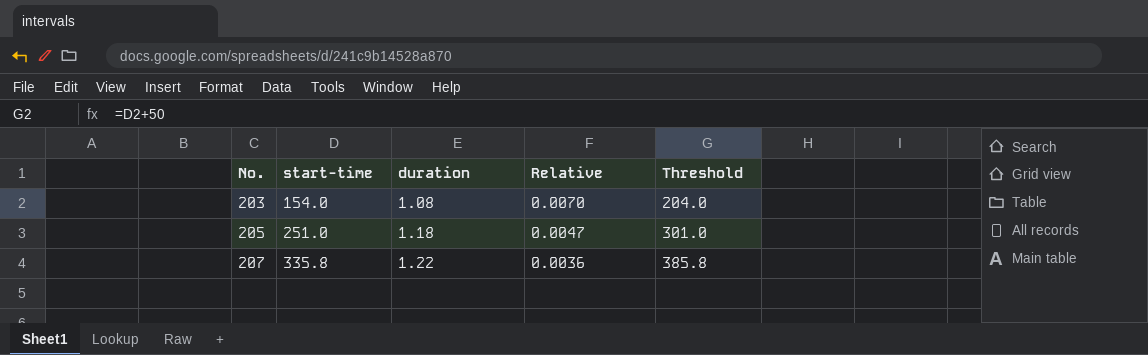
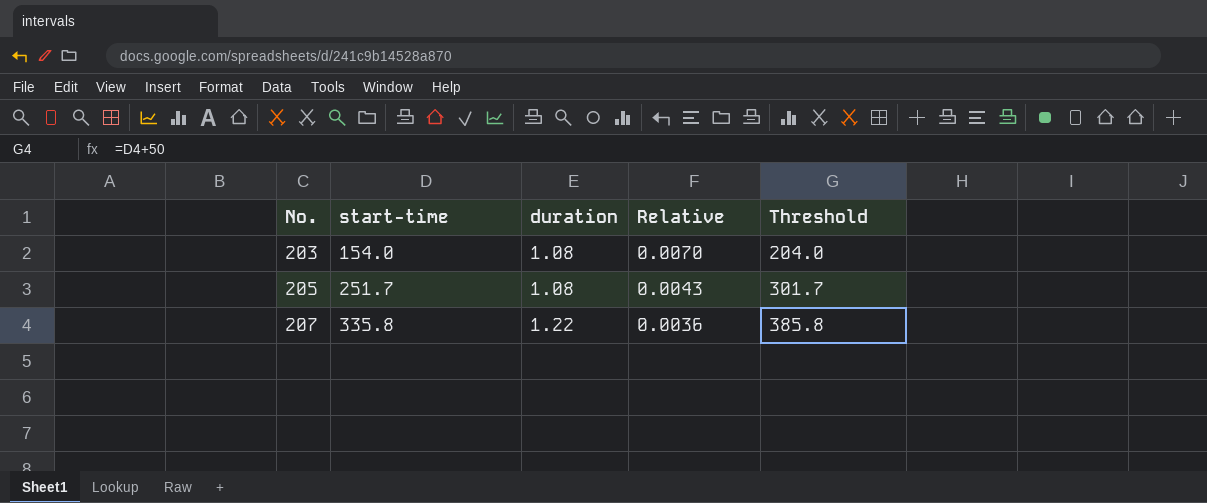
205 | start-time: 251.0 -> 251.7
205 | duration: 1.18 -> 1.08
205 | Relative: 0.0047 -> 0.0043
205 | Threshold: 301.0 -> 301.7

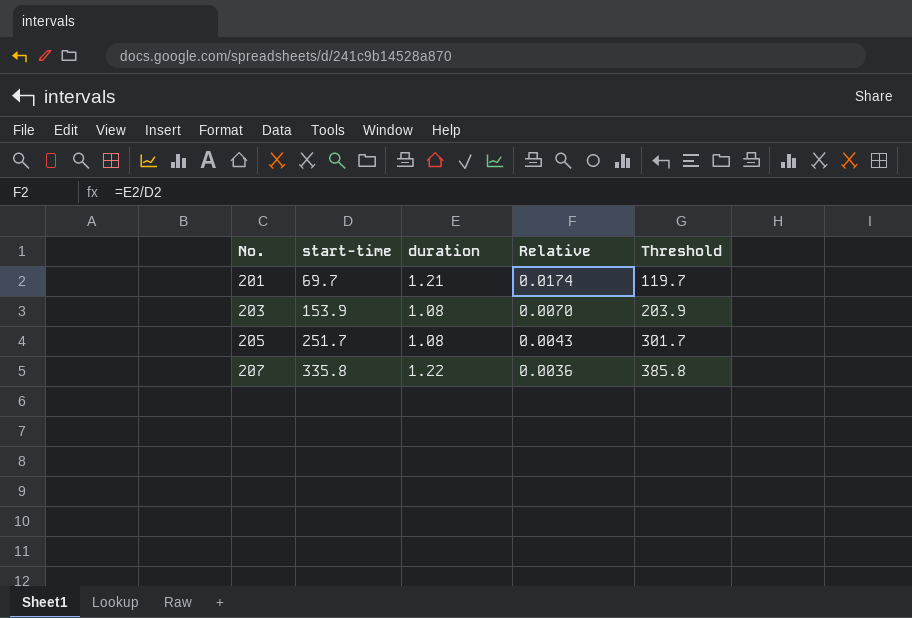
row 201: none -> 69.7 | 1.21 | 0.0174 | 119.7
203 | start-time: 154.0 -> 153.9
203 | Threshold: 204.0 -> 203.9

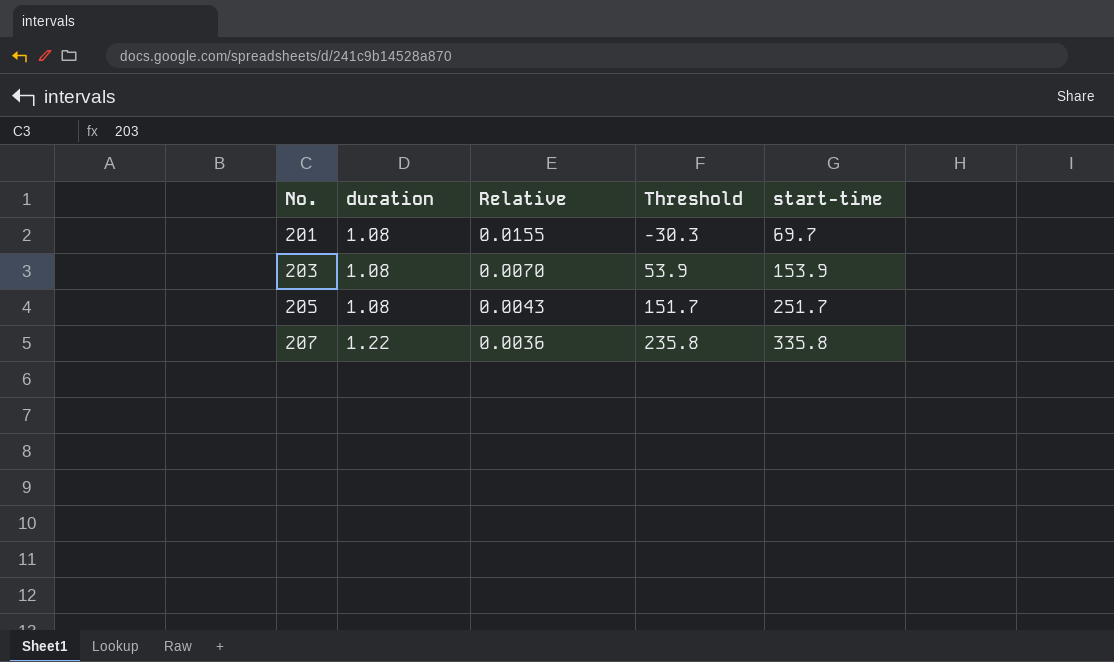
column Threshold | formula: [start-time] + 50 -> [start-time] - 100
column start-time | position: 2 -> 5
201 | duration: 1.21 -> 1.08
201 | Relative: 0.0174 -> 0.0155

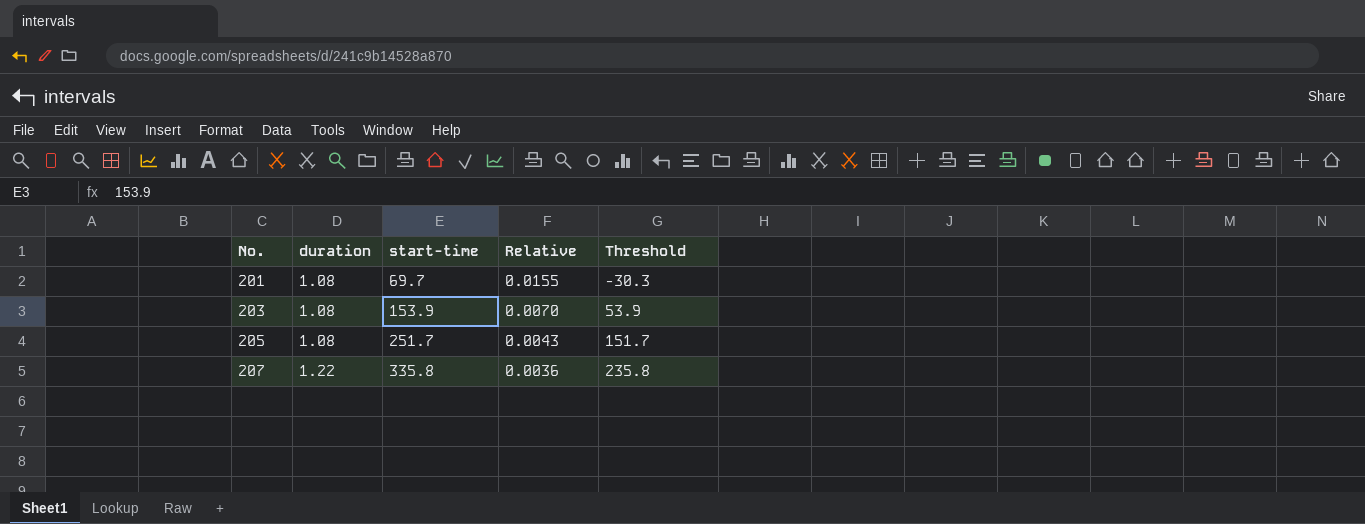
column start-time | position: 5 -> 3

